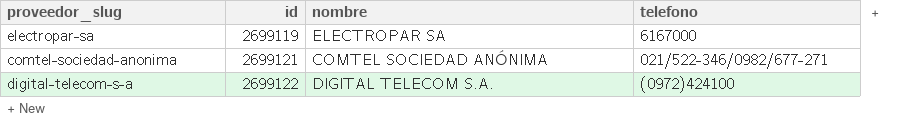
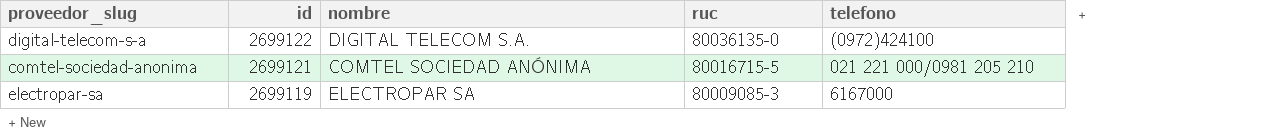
row order: id ascending -> id descending
column ruc | position: none -> 4
comtel-sociedad-anonima | telefono: 021/522-346/0982/677-271 -> 021 221 000/0981 205 210

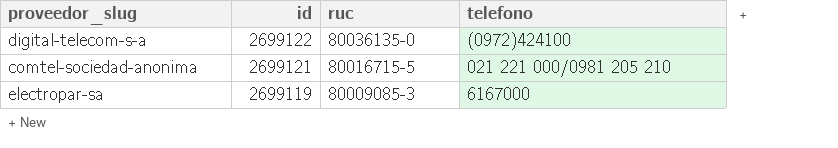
column nombre | position: 3 -> none

